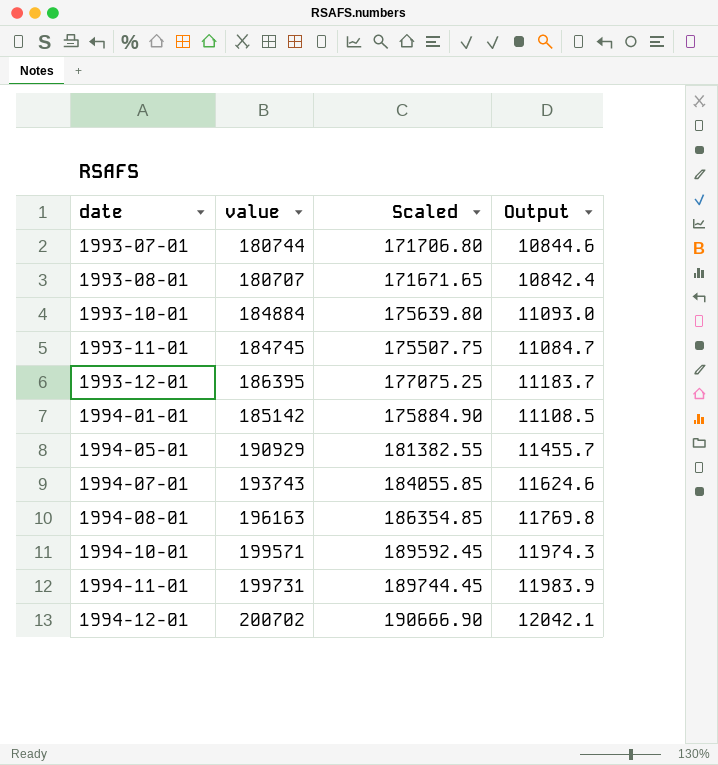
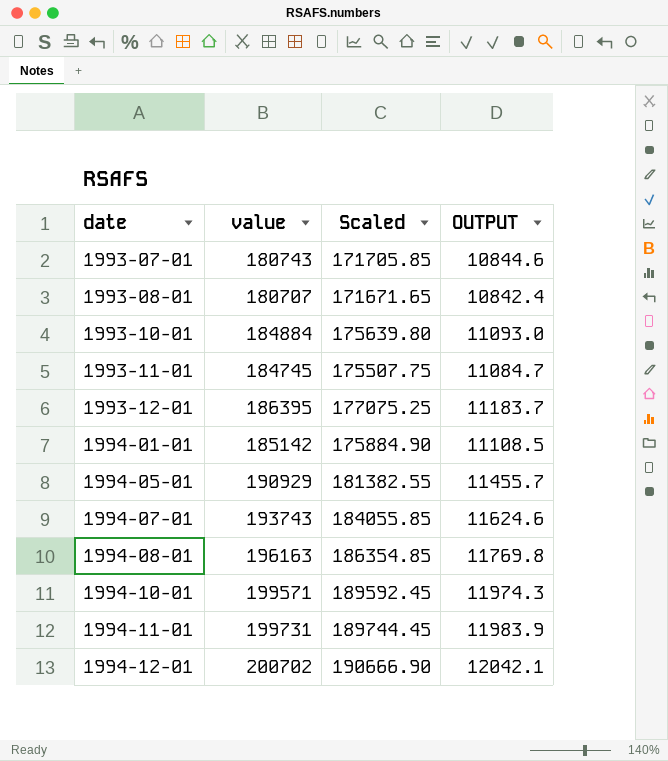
column name: Output -> OUTPUT
1993-07-01 | value: 180744 -> 180743
1993-07-01 | Scaled: 171706.80 -> 171705.85

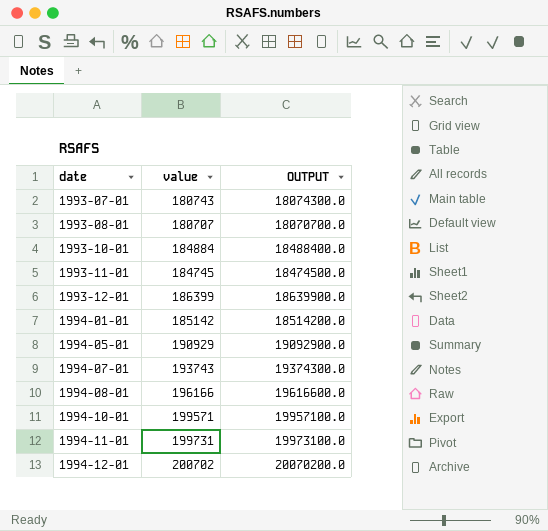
column Scaled | formula: [value] * 0.95 -> none
column OUTPUT | formula: [value] * 0.06 -> [value] * 100
1993-12-01 | value: 186395 -> 186399
1994-08-01 | value: 196163 -> 196166

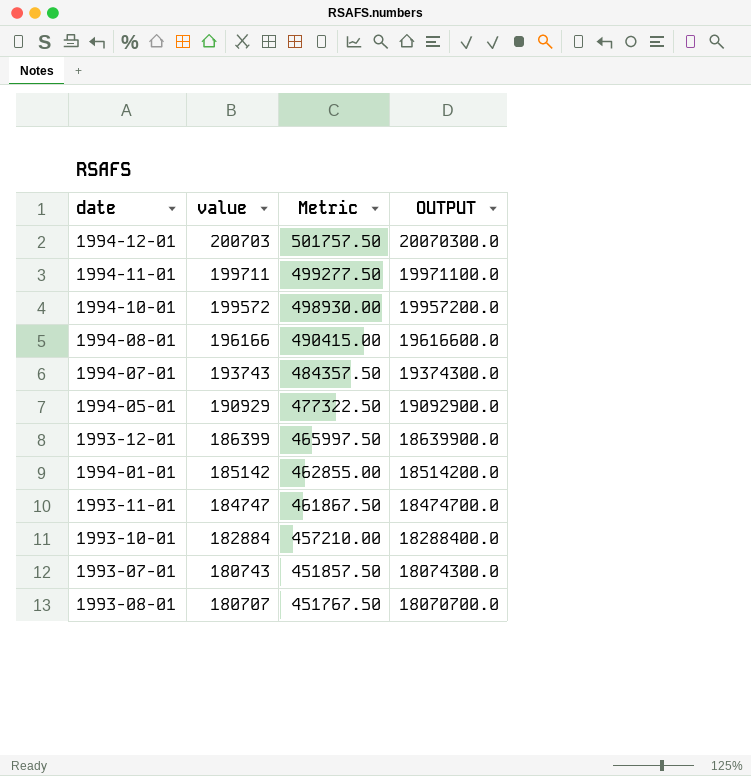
row order: date ascending -> value descending
column Metric | formula: none -> [value] * 2.5
1994-12-01 | value: 200702 -> 200703
1994-12-01 | OUTPUT: 20070200.0 -> 20070300.0
1994-11-01 | value: 199731 -> 199711
1994-11-01 | OUTPUT: 19973100.0 -> 19971100.0
1994-10-01 | value: 199571 -> 199572
1994-10-01 | OUTPUT: 19957100.0 -> 19957200.0
1993-11-01 | value: 184745 -> 184747
1993-11-01 | OUTPUT: 18474500.0 -> 18474700.0
1993-10-01 | value: 184884 -> 182884
1993-10-01 | OUTPUT: 18488400.0 -> 18288400.0

